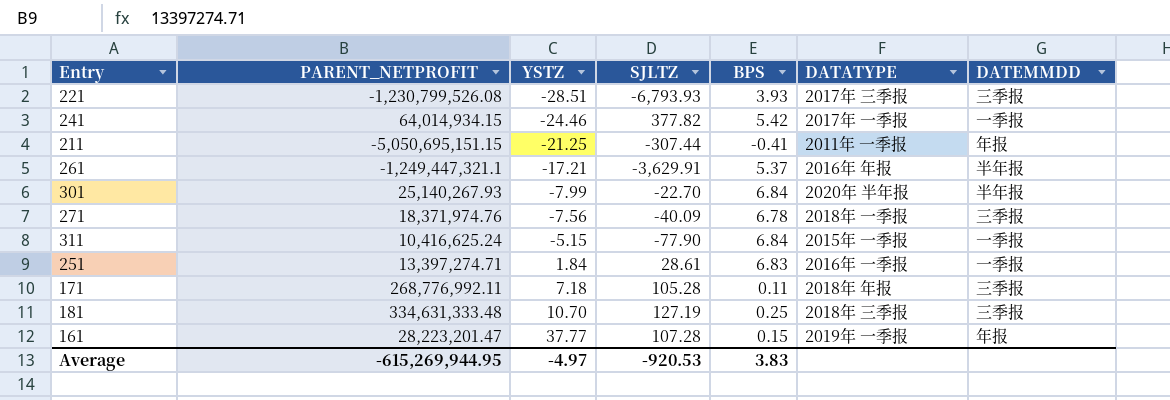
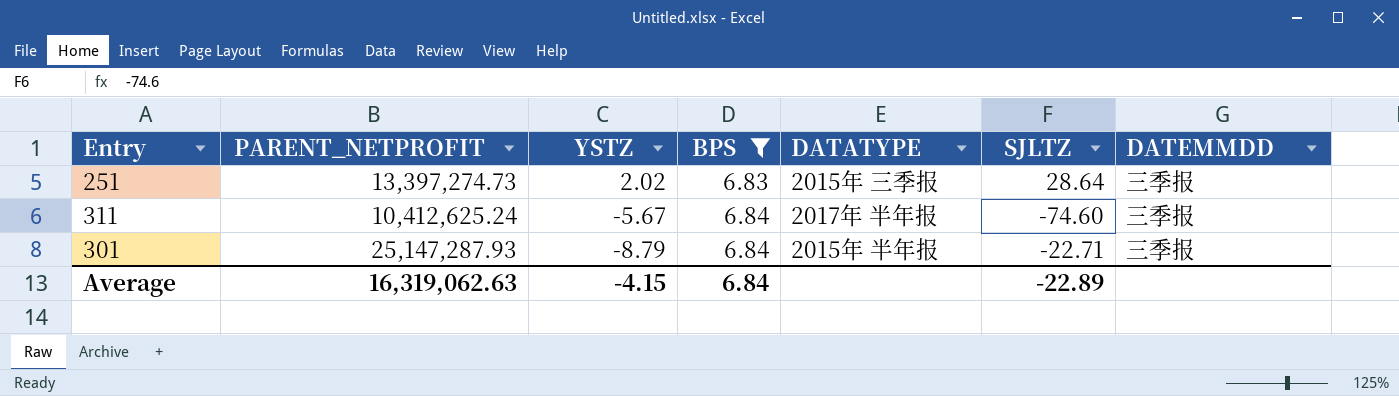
filter: none -> BPS >= 6.83
row order: YSTZ ascending -> YSTZ descending
column SJLTZ | position: 4 -> 6
251 | PARENT_NETPROFIT: 13,397,274.71 -> 13,397,274.73
251 | YSTZ: 1.84 -> 2.02
251 | DATATYPE: 2016年 一季报 -> 2015年 三季报
251 | SJLTZ: 28.61 -> 28.64
251 | DATEMMDD: 一季报 -> 三季报
311 | PARENT_NETPROFIT: 10,416,625.24 -> 10,412,625.24
311 | YSTZ: -5.15 -> -5.67
311 | DATATYPE: 2015年 一季报 -> 2017年 半年报
311 | SJLTZ: -77.90 -> -74.60
311 | DATEMMDD: 一季报 -> 三季报
301 | PARENT_NETPROFIT: 25,140,267.93 -> 25,147,287.93
301 | YSTZ: -7.99 -> -8.79
301 | DATATYPE: 2020年 半年报 -> 2015年 半年报
301 | SJLTZ: -22.70 -> -22.71
301 | DATEMMDD: 半年报 -> 三季报
Average | PARENT_NETPROFIT: -615,269,944.95 -> 16,319,062.63
Average | YSTZ: -4.97 -> -4.15
Average | BPS: 3.83 -> 6.84
Average | SJLTZ: -920.53 -> -22.89

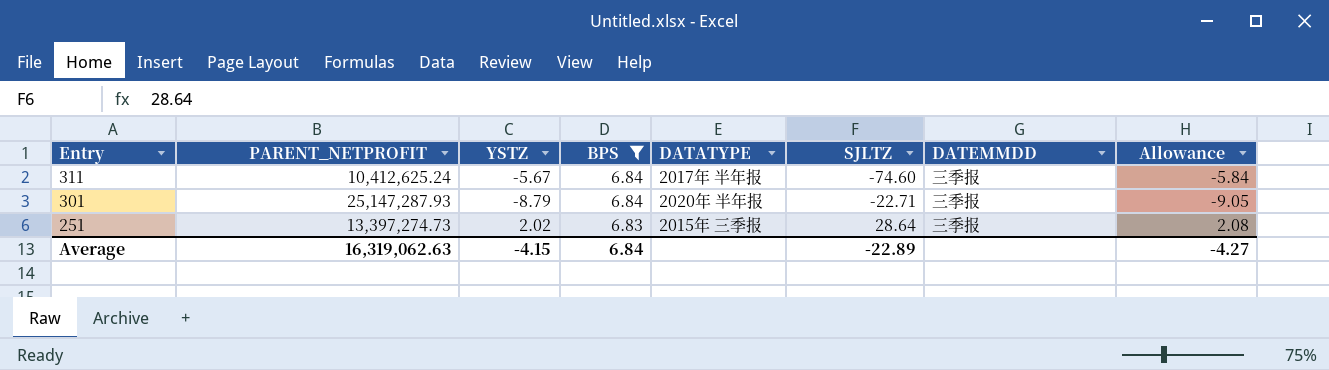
row order: YSTZ descending -> Entry descending
column Allowance | formula: none -> [YSTZ] * 1.03
301 | DATATYPE: 2015年 半年报 -> 2020年 半年报

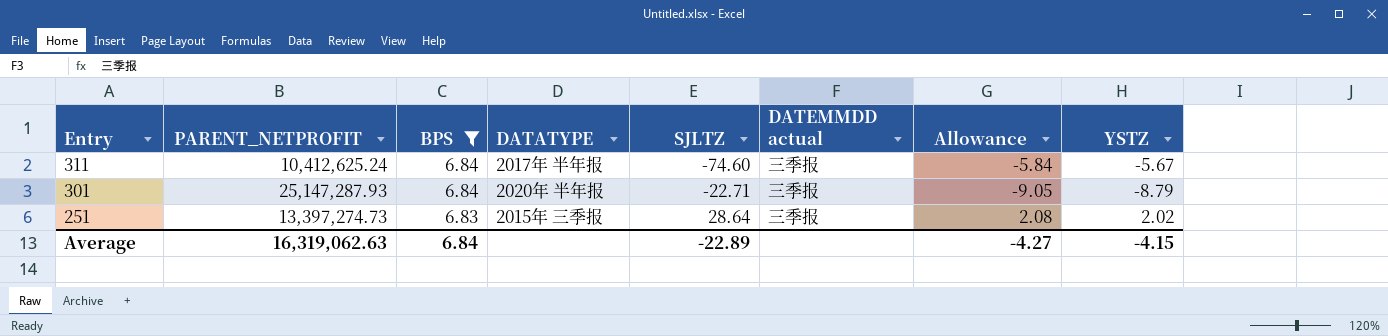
column name: DATEMMDD -> DATEMMDD actual
column YSTZ | position: 3 -> 8

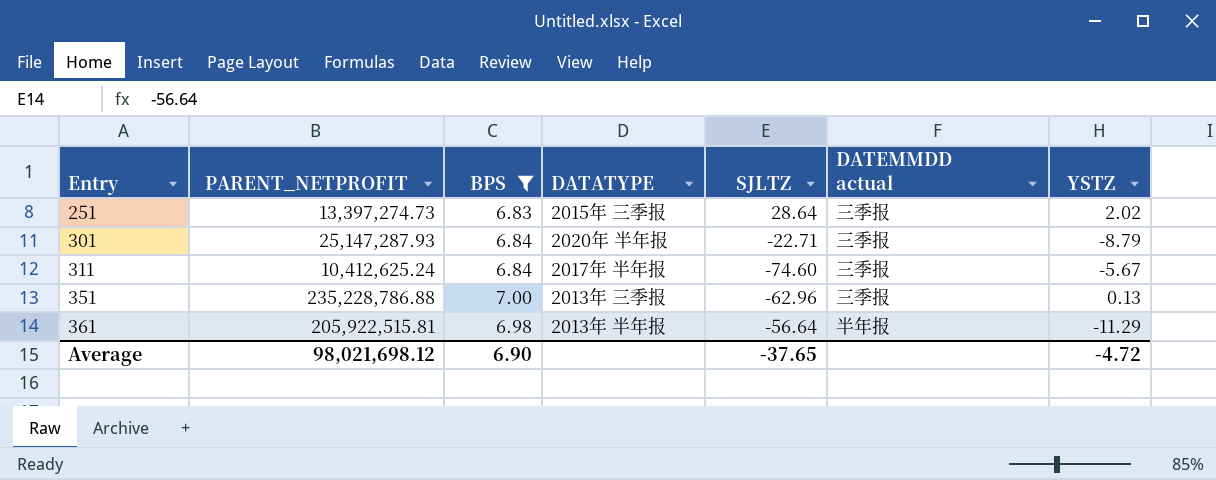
row order: Entry descending -> Entry ascending
column Allowance | formula: [YSTZ] * 1.03 -> none
row 351: none -> 235,228,786.88 | 7.00 | 2013年 三季报 | -62.96 | 三季报 | 0.13
row 361: none -> 205,922,515.81 | 6.98 | 2013年 半年报 | -56.64 | 半年报 | -11.29
Average | PARENT_NETPROFIT: 16,319,062.63 -> 98,021,698.12
Average | BPS: 6.84 -> 6.90
Average | SJLTZ: -22.89 -> -37.65
Average | YSTZ: -4.15 -> -4.72

